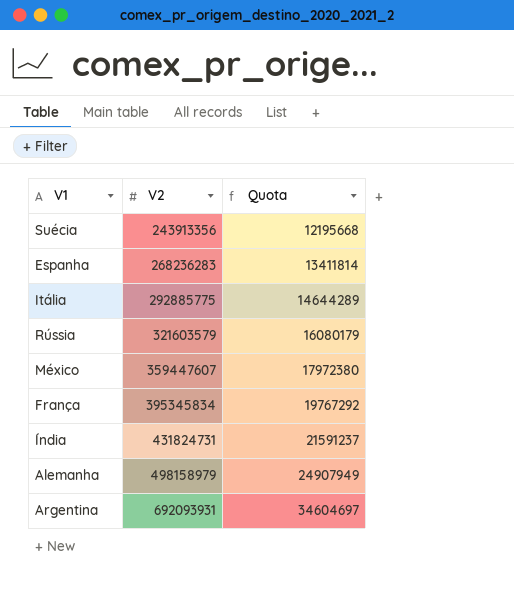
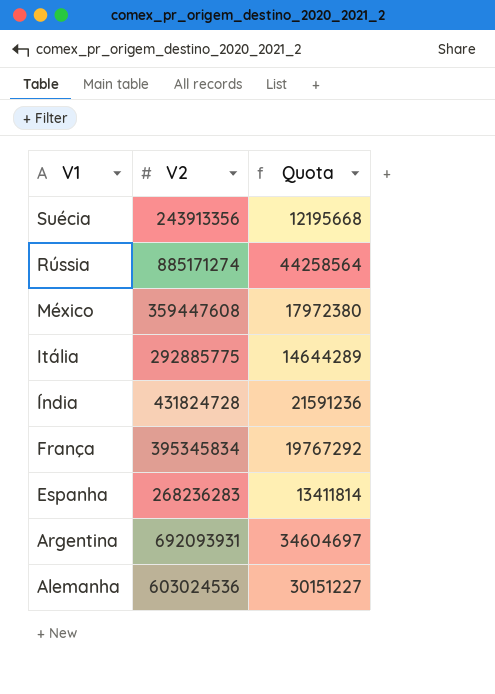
row order: V2 ascending -> V1 descending
Rússia | V2: 321603579 -> 885171274
Rússia | Quota: 16080179 -> 44258564
México | V2: 359447607 -> 359447608
Índia | V2: 431824731 -> 431824728
Índia | Quota: 21591237 -> 21591236
Alemanha | V2: 498158979 -> 603024536
Alemanha | Quota: 24907949 -> 30151227

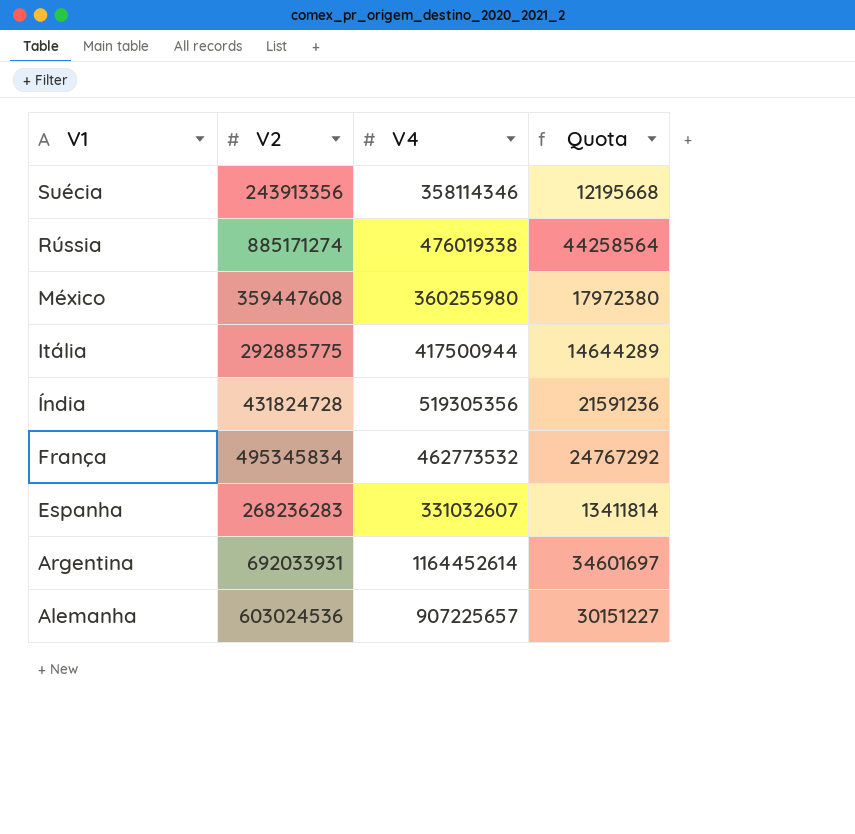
column V4 | position: none -> 3
França | V2: 395345834 -> 495345834
França | Quota: 19767292 -> 24767292
Argentina | V2: 692093931 -> 692033931
Argentina | Quota: 34604697 -> 34601697

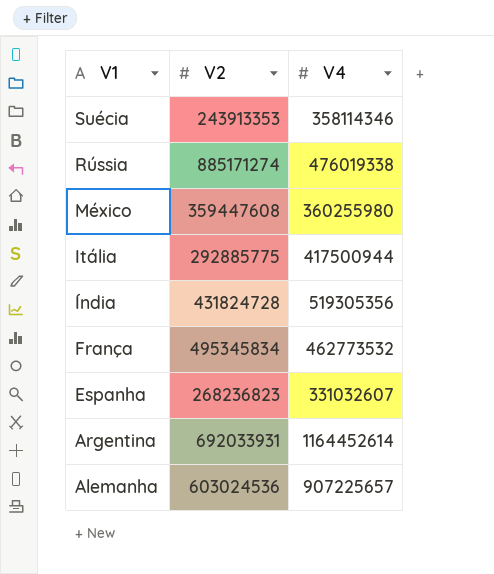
column Quota | formula: [V2] * 0.05 -> none
Suécia | V2: 243913356 -> 243913353
Espanha | V2: 268236283 -> 268236823

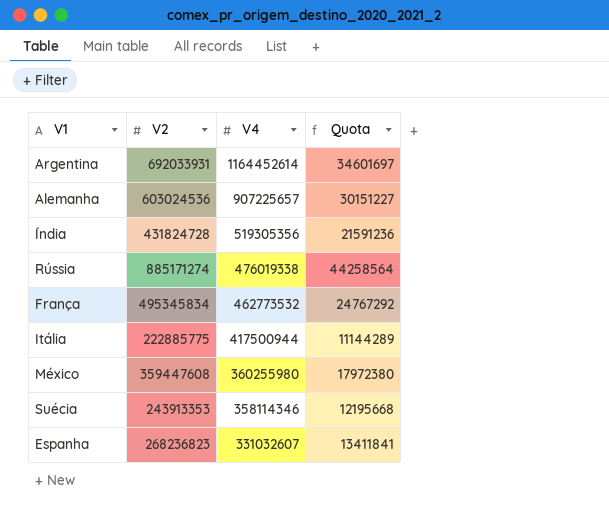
row order: V1 descending -> V4 descending
column Quota | formula: none -> [V2] * 0.05
Itália | V2: 292885775 -> 222885775

